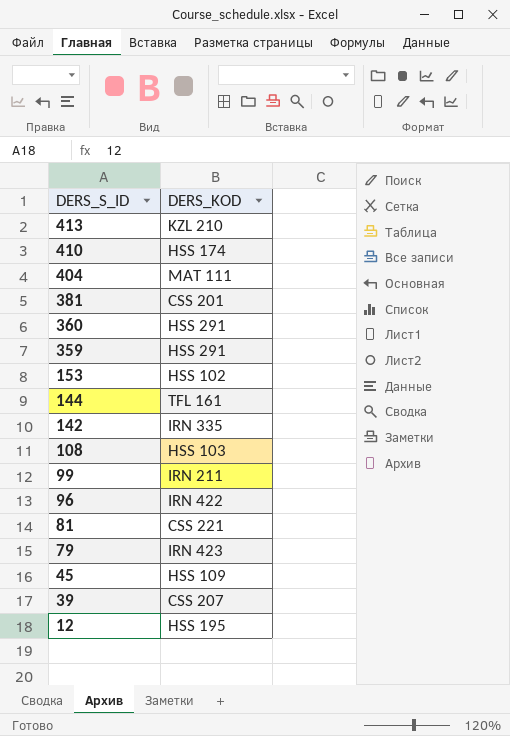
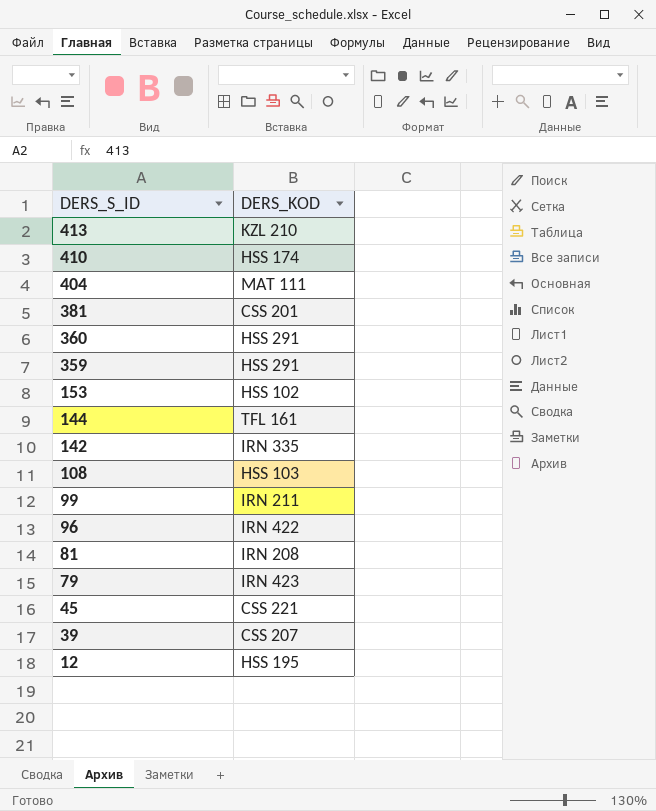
81 | DERS_KOD: CSS 221 -> IRN 208
45 | DERS_KOD: HSS 109 -> CSS 221

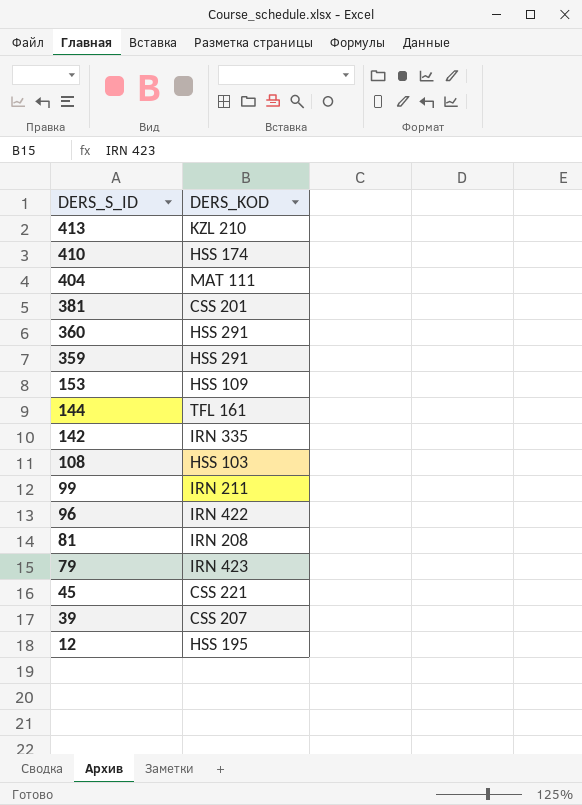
153 | DERS_KOD: HSS 102 -> HSS 109

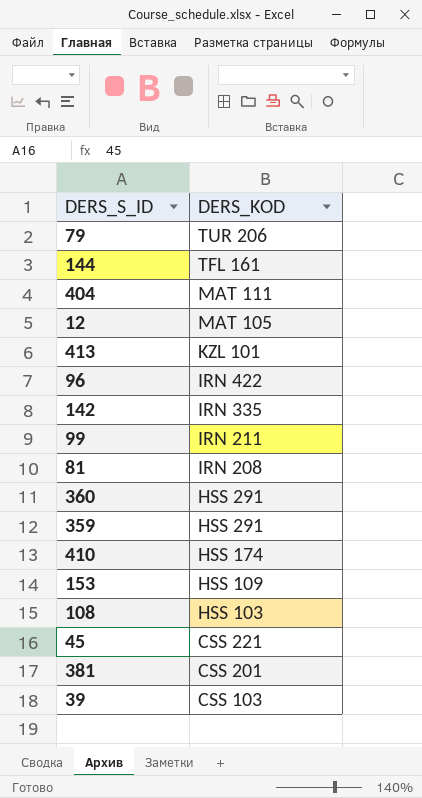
row order: DERS_S_ID descending -> DERS_KOD descending
79 | DERS_KOD: IRN 423 -> TUR 206
12 | DERS_KOD: HSS 195 -> MAT 105
413 | DERS_KOD: KZL 210 -> KZL 101
39 | DERS_KOD: CSS 207 -> CSS 103

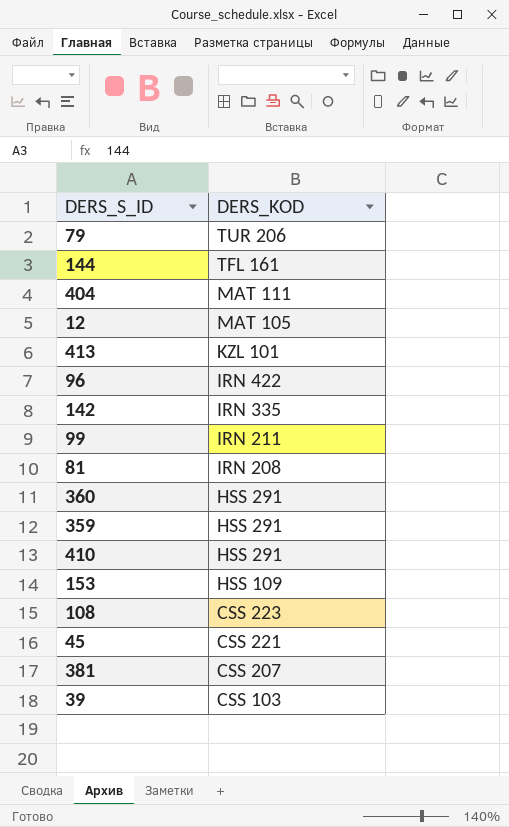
410 | DERS_KOD: HSS 174 -> HSS 291
108 | DERS_KOD: HSS 103 -> CSS 223
381 | DERS_KOD: CSS 201 -> CSS 207

